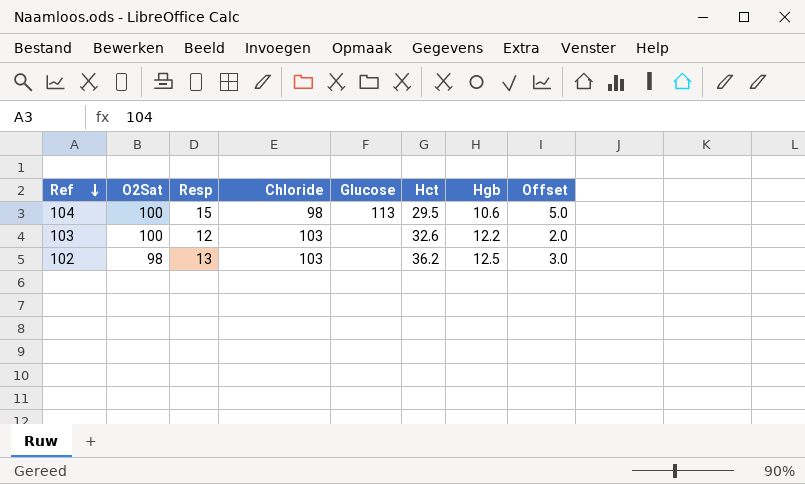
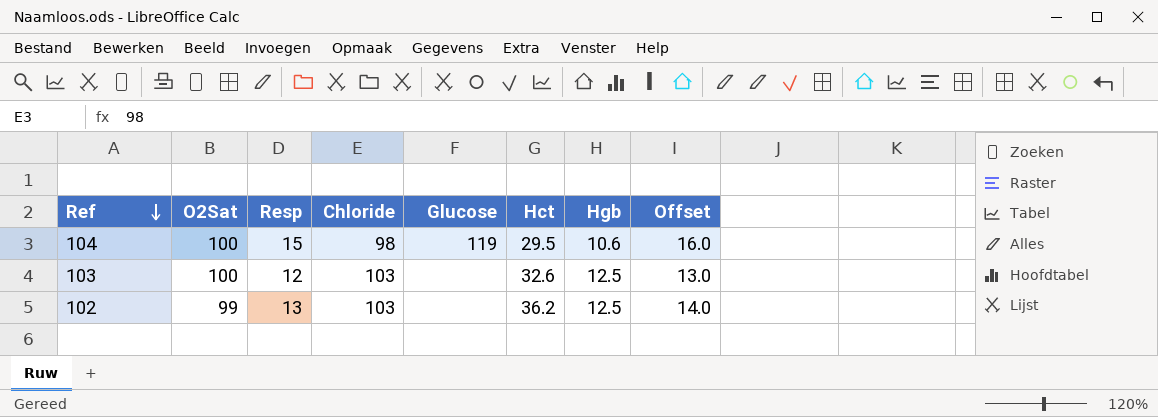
column Offset | formula: [Resp] - 10 -> [Resp] + 1
104 | Glucose: 113 -> 119
103 | Hgb: 12.2 -> 12.5
102 | O2Sat: 98 -> 99

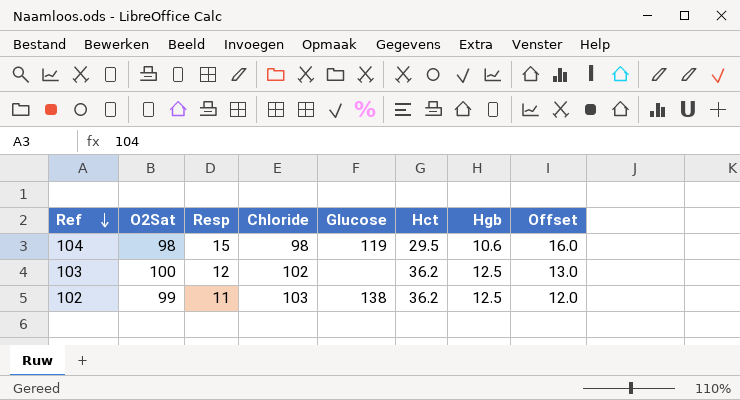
104 | O2Sat: 100 -> 98
103 | Chloride: 103 -> 102
103 | Hct: 32.6 -> 36.2
102 | Resp: 13 -> 11
102 | Glucose: none -> 138
102 | Offset: 14.0 -> 12.0

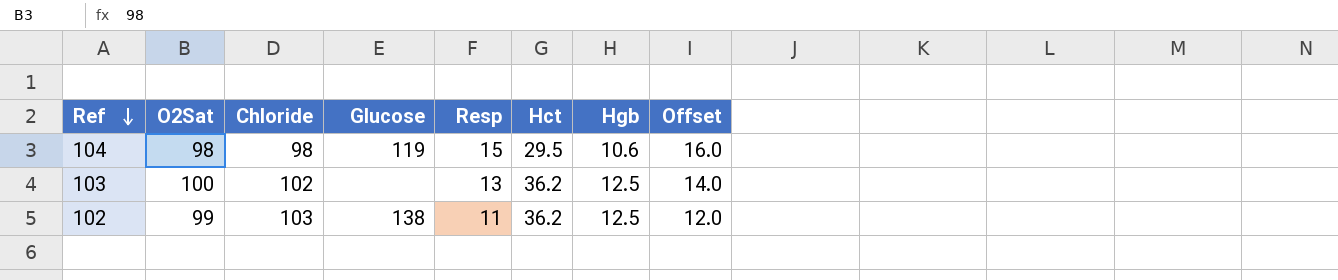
column Resp | position: 3 -> 5
103 | Resp: 12 -> 13
103 | Offset: 13.0 -> 14.0

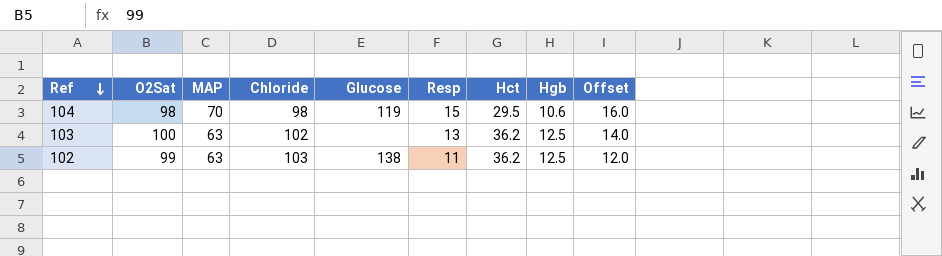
column MAP | position: none -> 3

